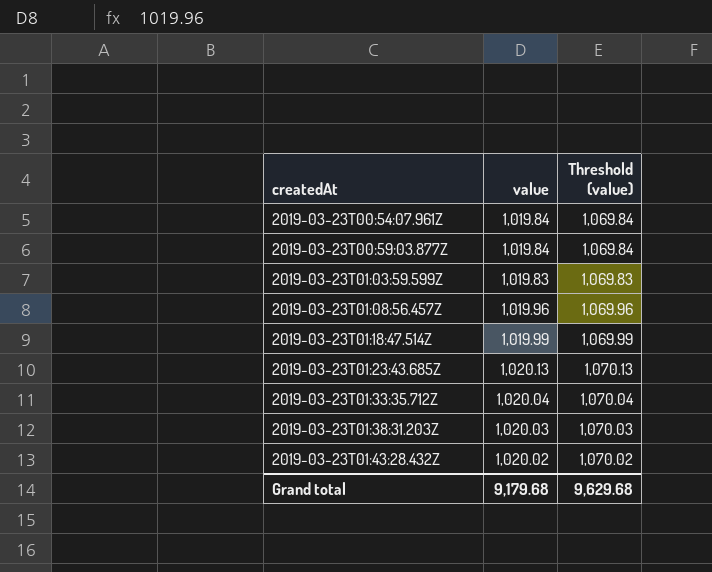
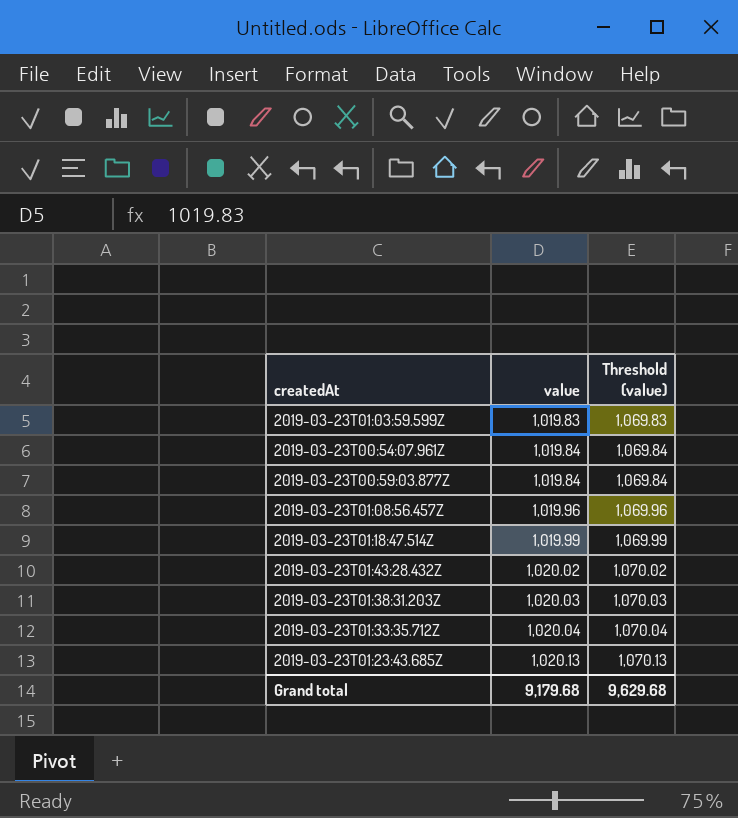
row order: createdAt ascending -> value ascending

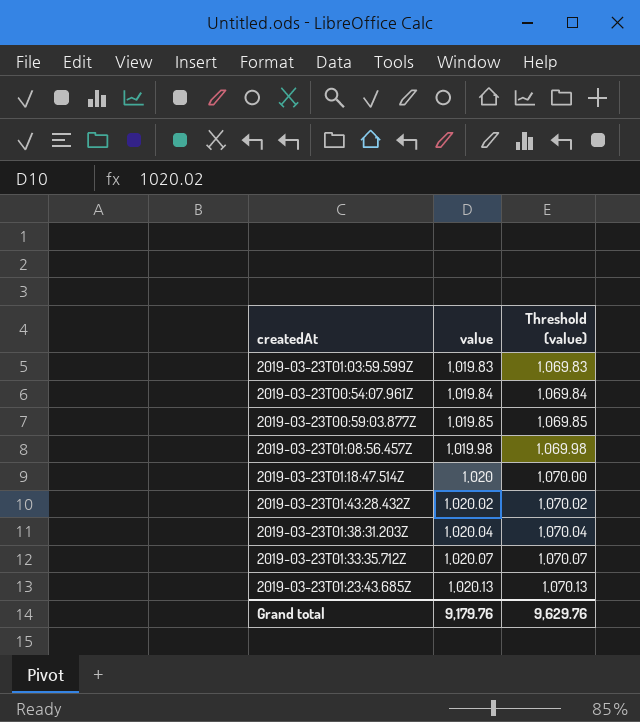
2019-03-23T00:59:03.877Z | value: 1,019.84 -> 1,019.85
2019-03-23T00:59:03.877Z | Threshold (value): 1,069.84 -> 1,069.85
2019-03-23T01:08:56.457Z | value: 1,019.96 -> 1,019.98
2019-03-23T01:08:56.457Z | Threshold (value): 1,069.96 -> 1,069.98
2019-03-23T01:18:47.514Z | value: 1,019.99 -> 1,020
2019-03-23T01:18:47.514Z | Threshold (value): 1,069.99 -> 1,070.00
2019-03-23T01:38:31.203Z | value: 1,020.03 -> 1,020.04
2019-03-23T01:38:31.203Z | Threshold (value): 1,070.03 -> 1,070.04
2019-03-23T01:33:35.712Z | value: 1,020.04 -> 1,020.07
2019-03-23T01:33:35.712Z | Threshold (value): 1,070.04 -> 1,070.07
Grand total | value: 9,179.68 -> 9,179.76
Grand total | Threshold (value): 9,629.68 -> 9,629.76

